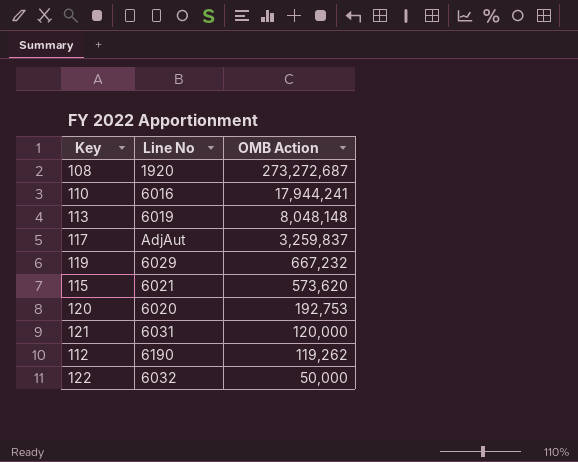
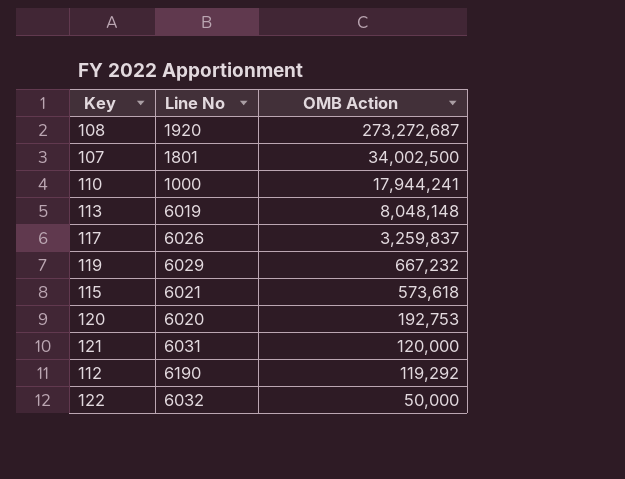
row 107: none -> 1801 | 34,002,500
110 | Line No: 6016 -> 1000
117 | Line No: AdjAut -> 6026
115 | OMB Action: 573,620 -> 573,618
112 | OMB Action: 119,262 -> 119,292

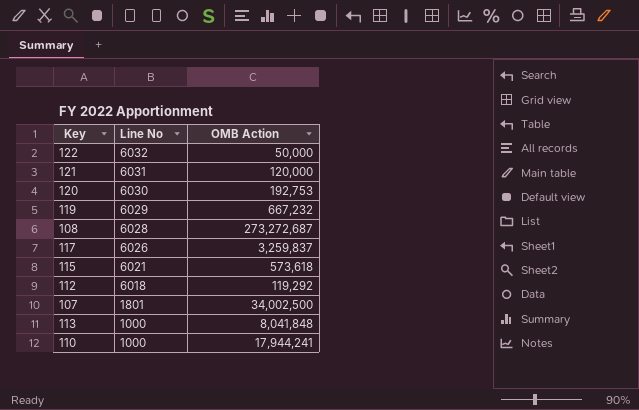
row order: OMB Action descending -> Line No descending
120 | Line No: 6020 -> 6030
108 | Line No: 1920 -> 6028
112 | Line No: 6190 -> 6018
113 | Line No: 6019 -> 1000
113 | OMB Action: 8,048,148 -> 8,041,848

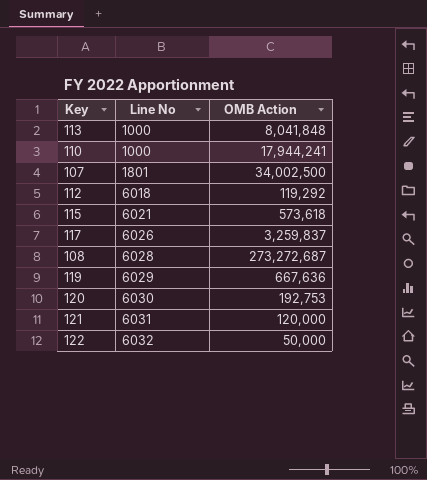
row order: Line No descending -> Line No ascending
119 | OMB Action: 667,232 -> 667,636

